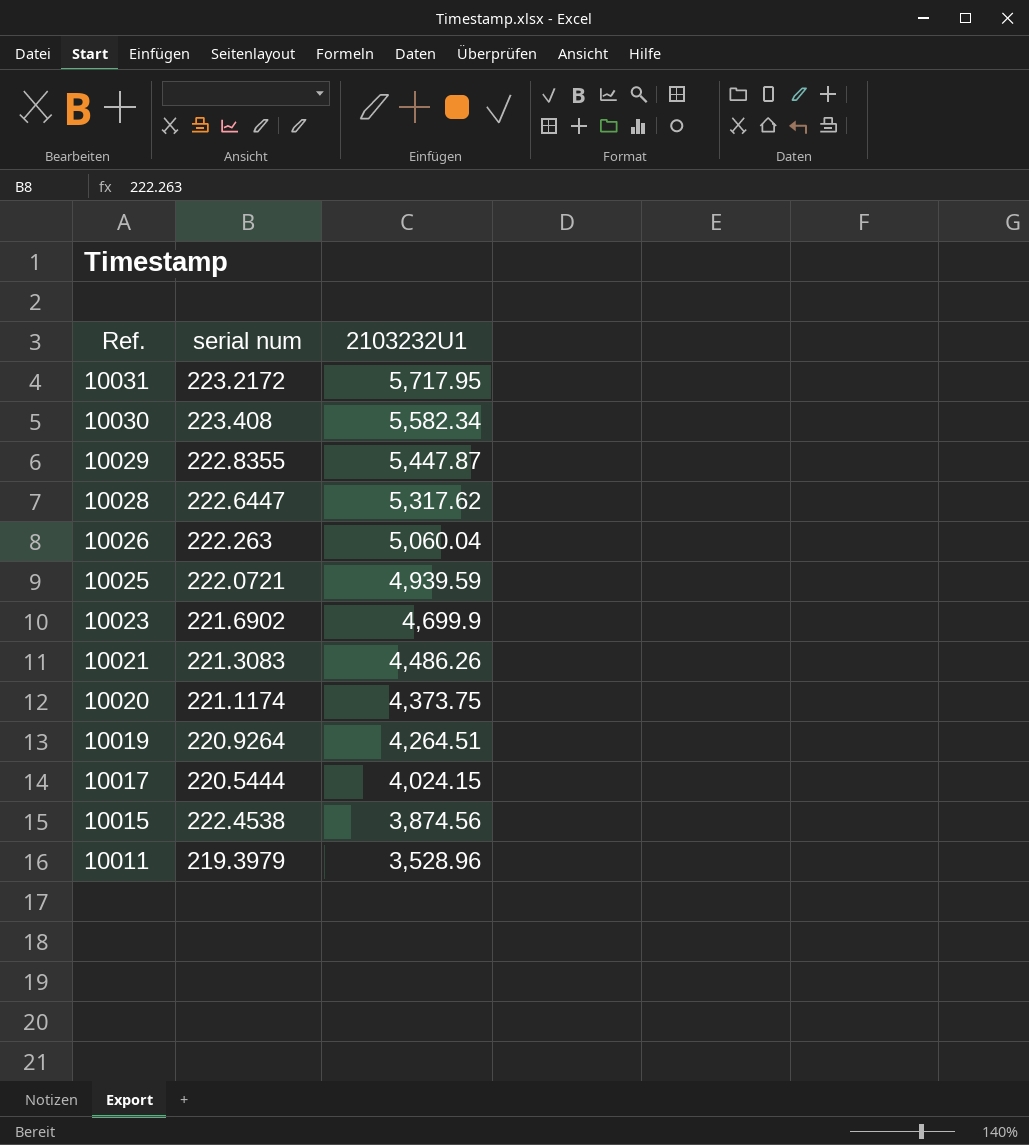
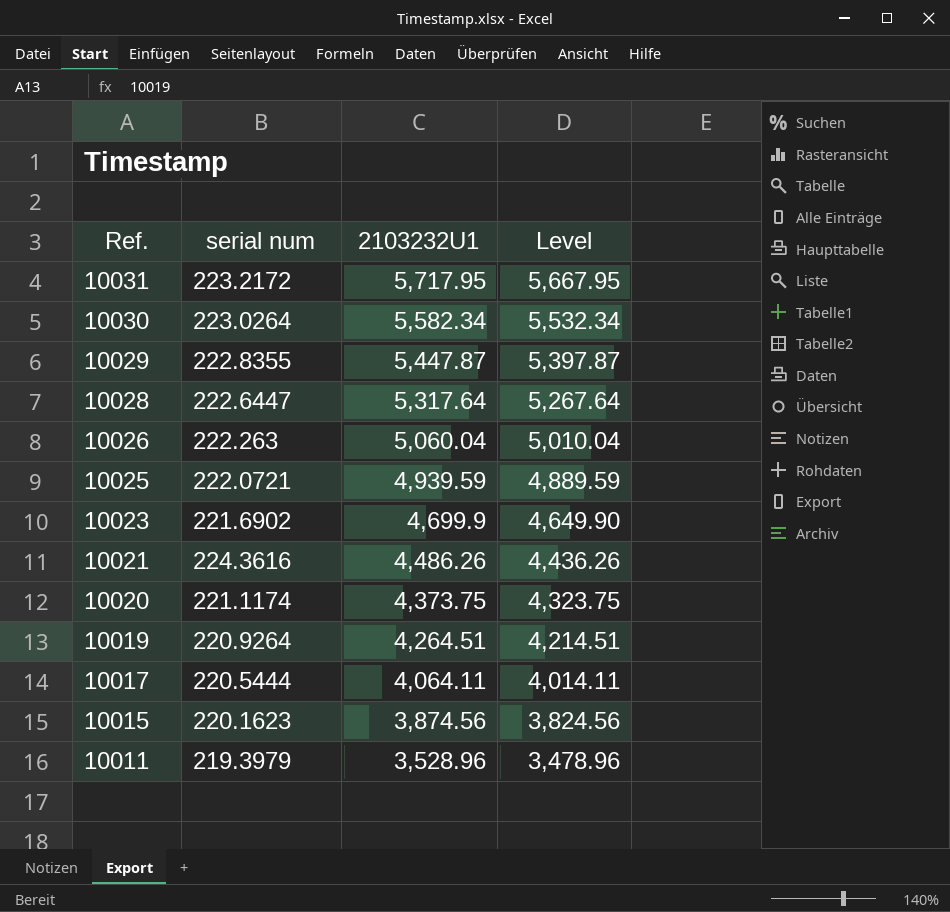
column Level | formula: none -> [2103232U1] - 50
10030 | serial num: 223.408 -> 223.0264
10028 | 2103232U1: 5,317.62 -> 5,317.64
10021 | serial num: 221.3083 -> 224.3616
10017 | 2103232U1: 4,024.15 -> 4,064.11
10015 | serial num: 222.4538 -> 220.1623

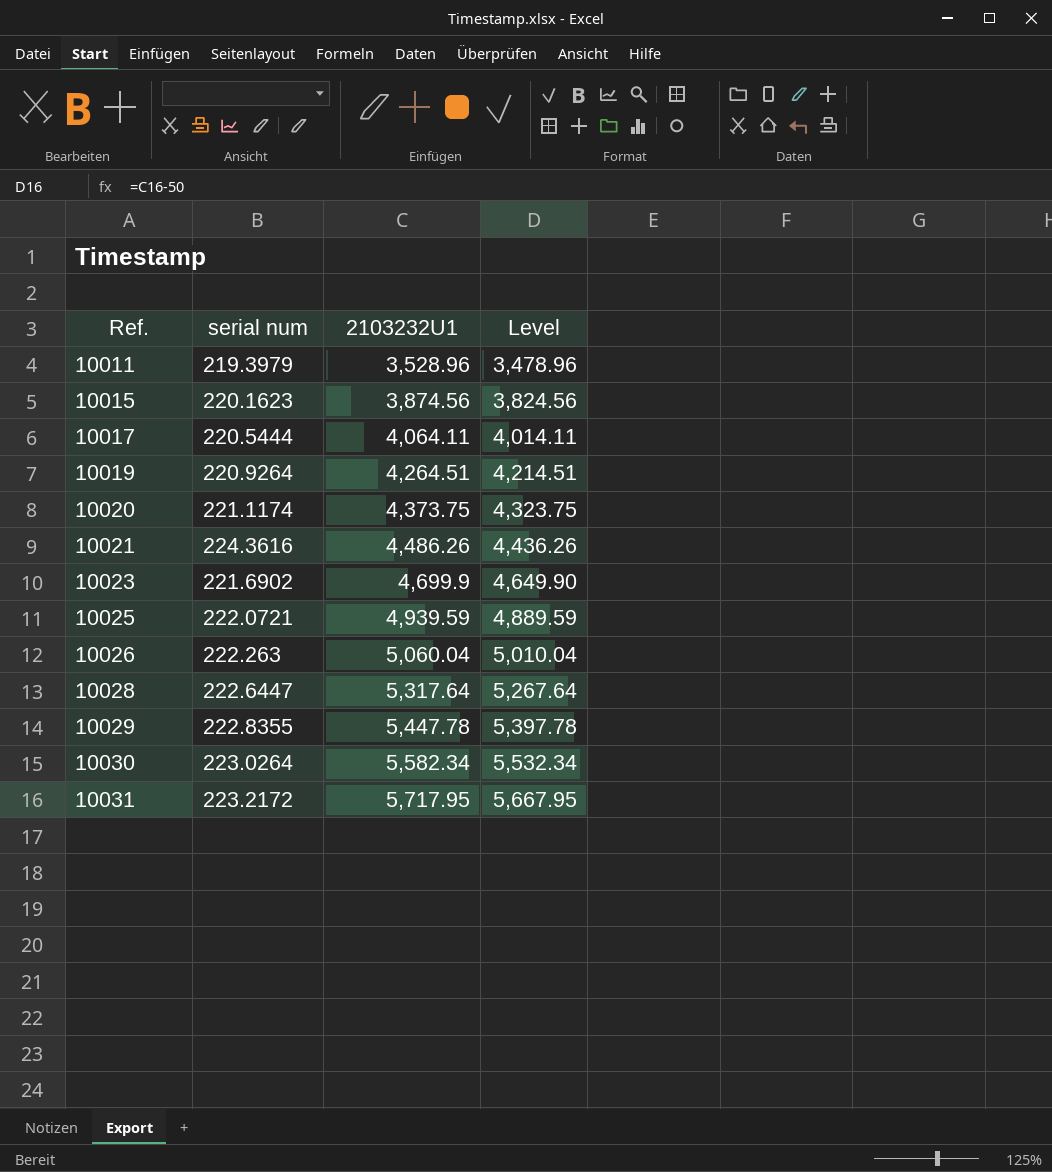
row order: Ref. descending -> Ref. ascending
10029 | 2103232U1: 5,447.87 -> 5,447.78
10029 | Level: 5,397.87 -> 5,397.78

